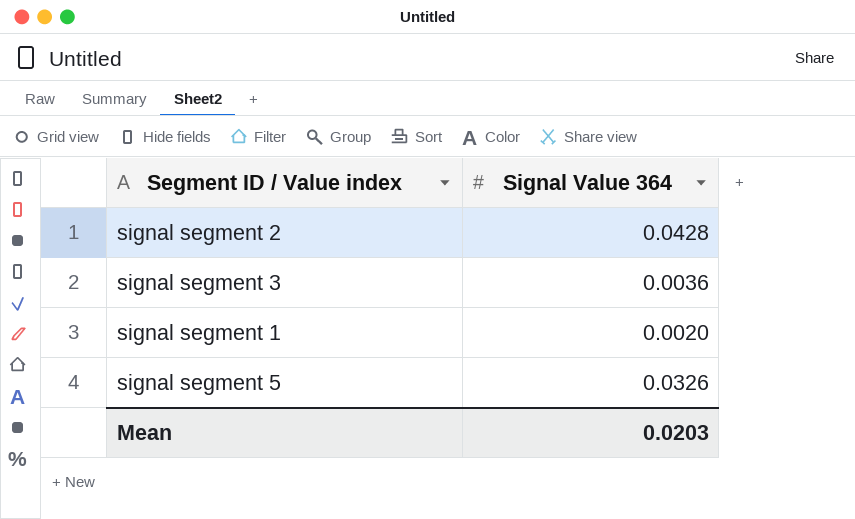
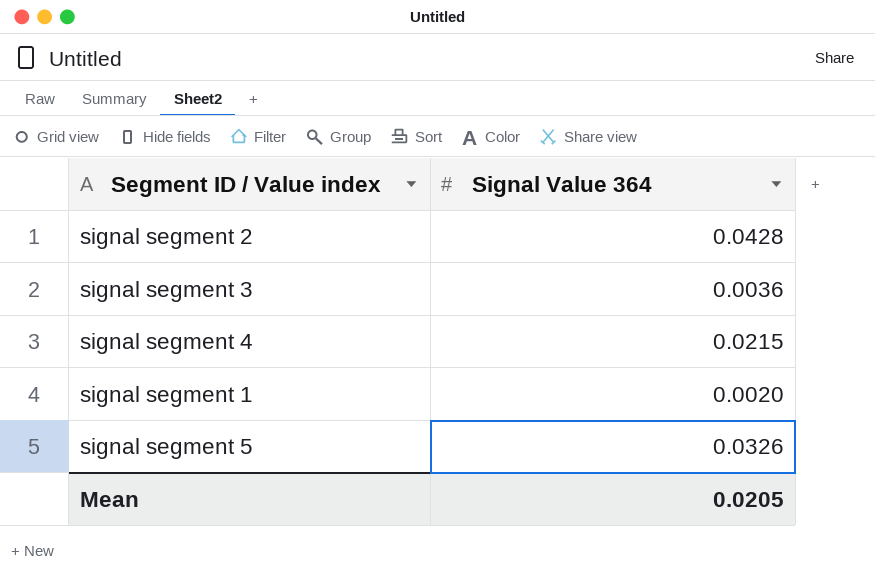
row signal segment 4: none -> 0.0215
Mean | Signal Value 364: 0.0203 -> 0.0205

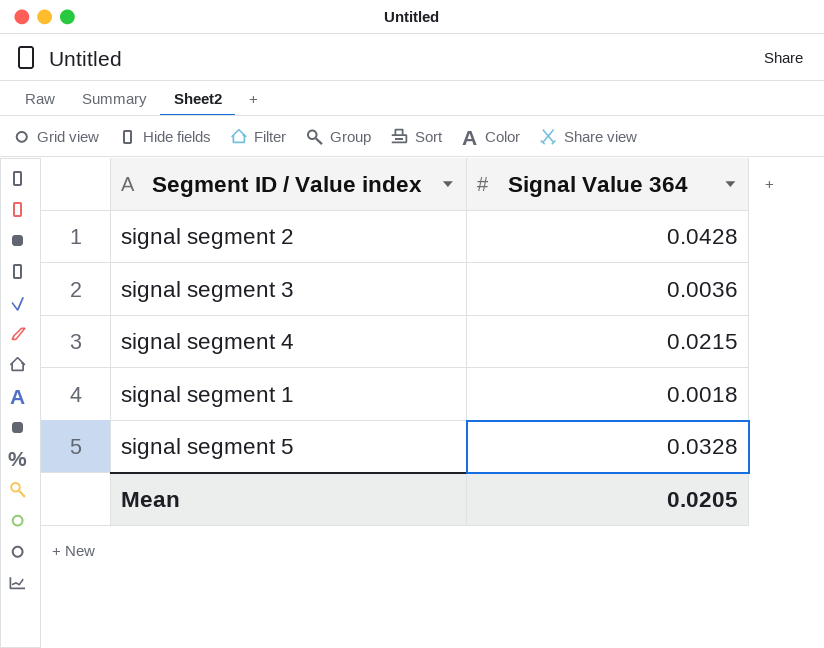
signal segment 1 | Signal Value 364: 0.0020 -> 0.0018
signal segment 5 | Signal Value 364: 0.0326 -> 0.0328

